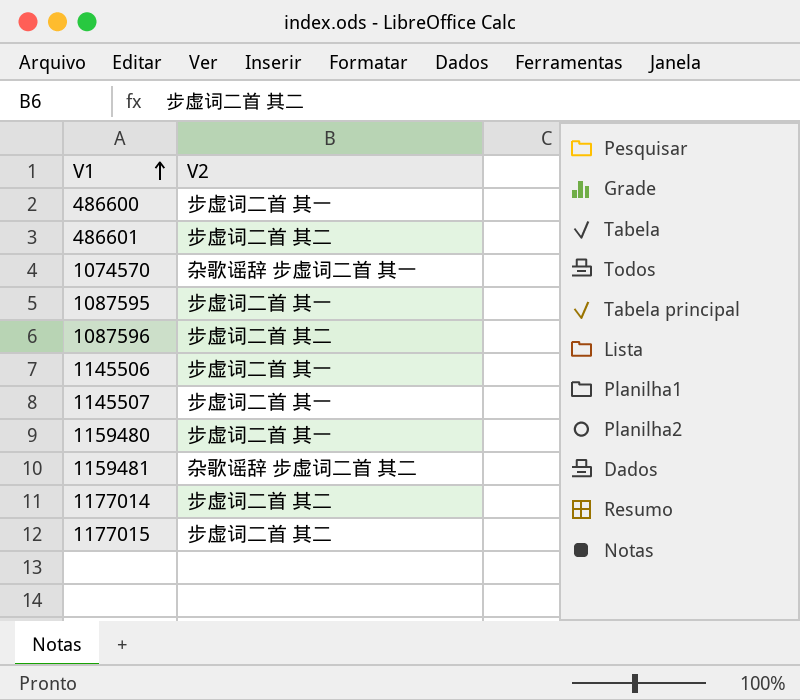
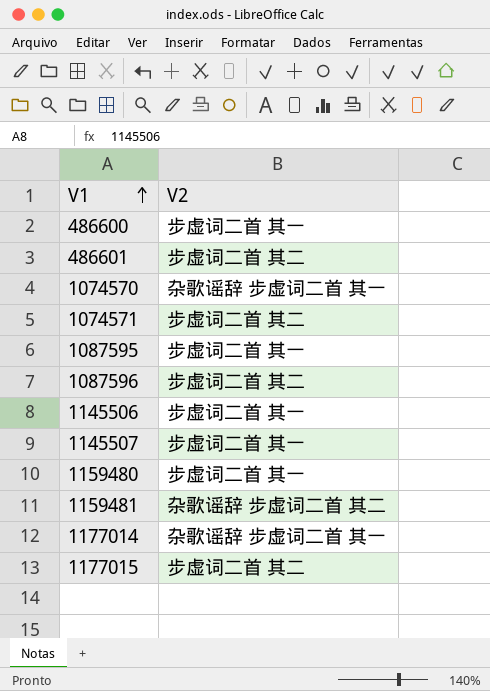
row 1074571: none -> 步虚词二首 其二
1177014 | V2: 步虚词二首 其二 -> 杂歌谣辞 步虚词二首 其一

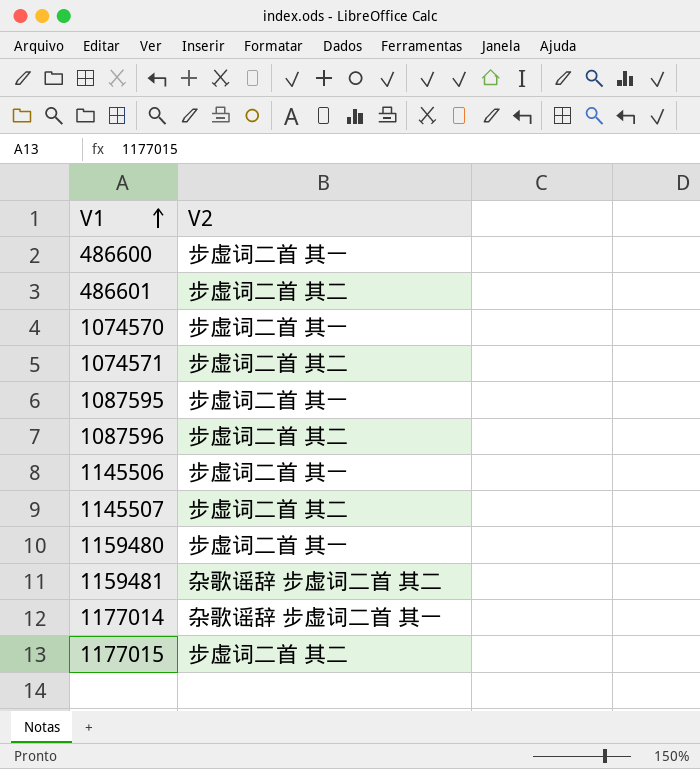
1074570 | V2: 杂歌谣辞 步虚词二首 其一 -> 步虚词二首 其一
1145507 | V2: 步虚词二首 其一 -> 步虚词二首 其二

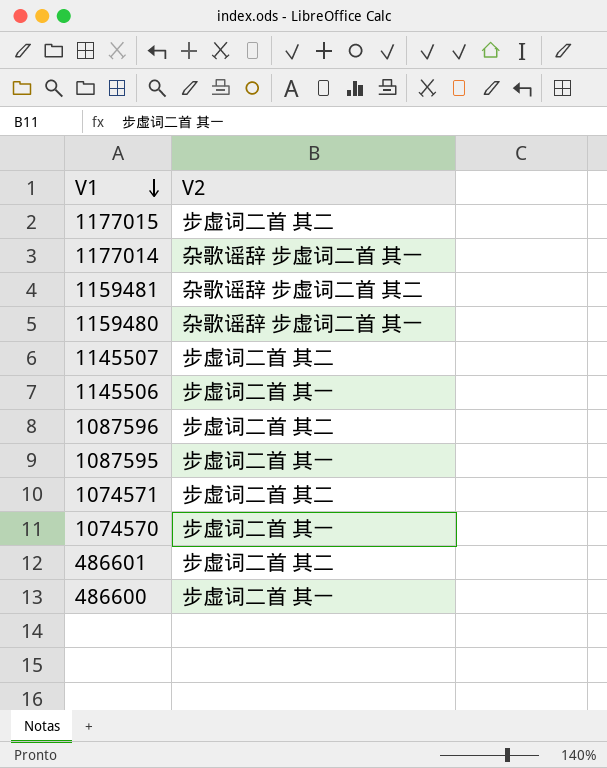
row order: V1 ascending -> V1 descending
1159480 | V2: 步虚词二首 其一 -> 杂歌谣辞 步虚词二首 其一

